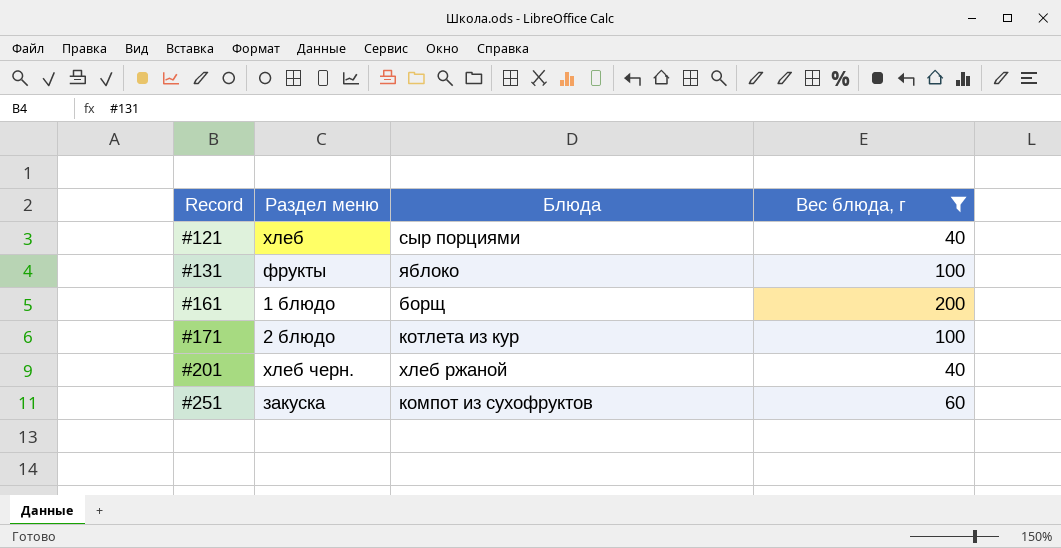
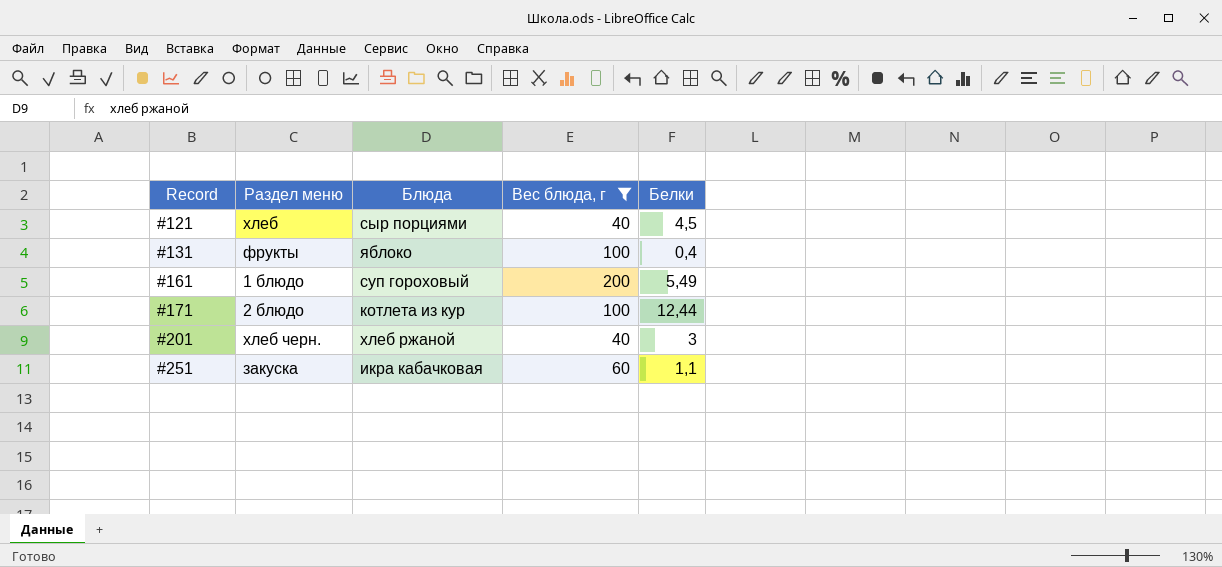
column Белки | position: none -> 5
#161 | Блюда: борщ -> суп гороховый
#251 | Блюда: компот из сухофруктов -> икра кабачковая

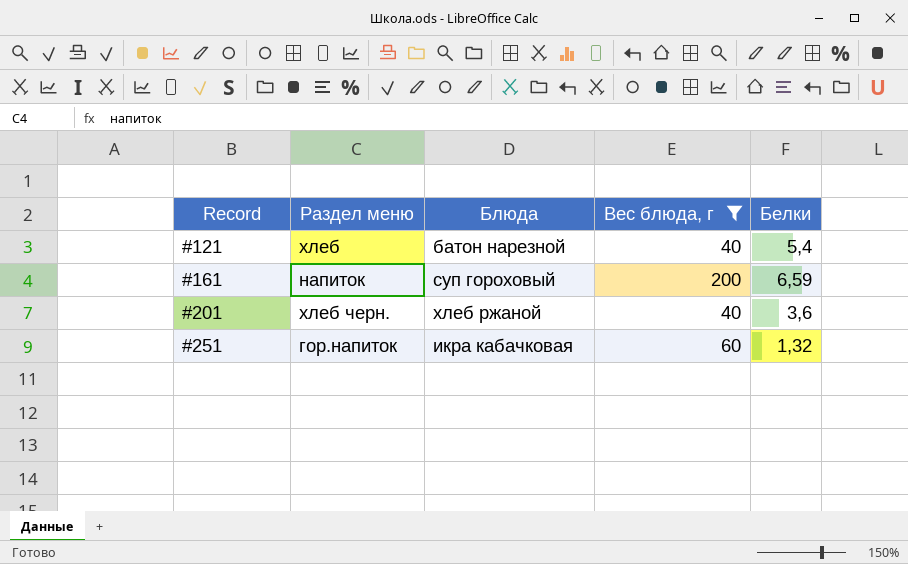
row #131: фрукты | яблоко | 100 | 0,4 -> none
row #171: 2 блюдо | котлета из кур | 100 | 12,44 -> none
#121 | Блюда: сыр порциями -> батон нарезной
#121 | Белки: 4,5 -> 5,4
#161 | Раздел меню: 1 блюдо -> напиток
#161 | Белки: 5,49 -> 6,59
#201 | Белки: 3 -> 3,6
#251 | Раздел меню: закуска -> гор.напиток
#251 | Белки: 1,1 -> 1,32

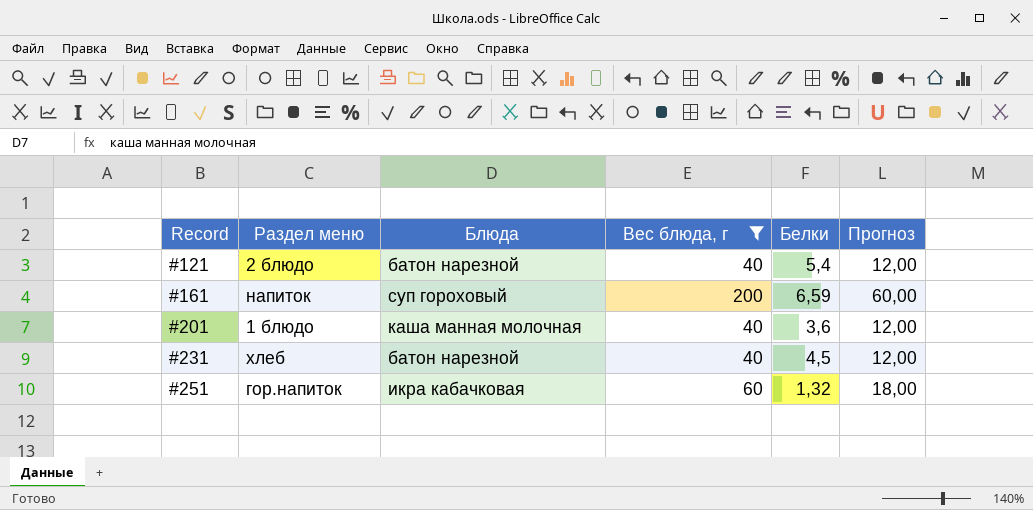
column Прогноз | formula: none -> [Вес блюда, г] * 0,3
#121 | Раздел меню: хлеб -> 2 блюдо
#201 | Раздел меню: хлеб черн. -> 1 блюдо
#201 | Блюда: хлеб ржаной -> каша манная молочная
row #231: none -> хлеб | батон нарезной | 40 | 4,5 | 12,00

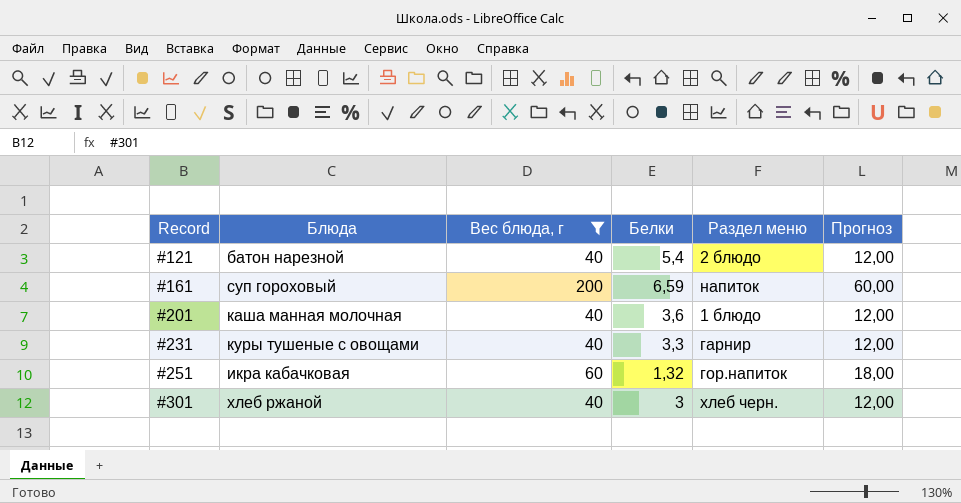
column Раздел меню | position: 2 -> 5
#231 | Блюда: батон нарезной -> куры тушеные с овощами
#231 | Белки: 4,5 -> 3,3
#231 | Раздел меню: хлеб -> гарнир
row #301: none -> хлеб ржаной | 40 | 3 | хлеб черн. | 12,00

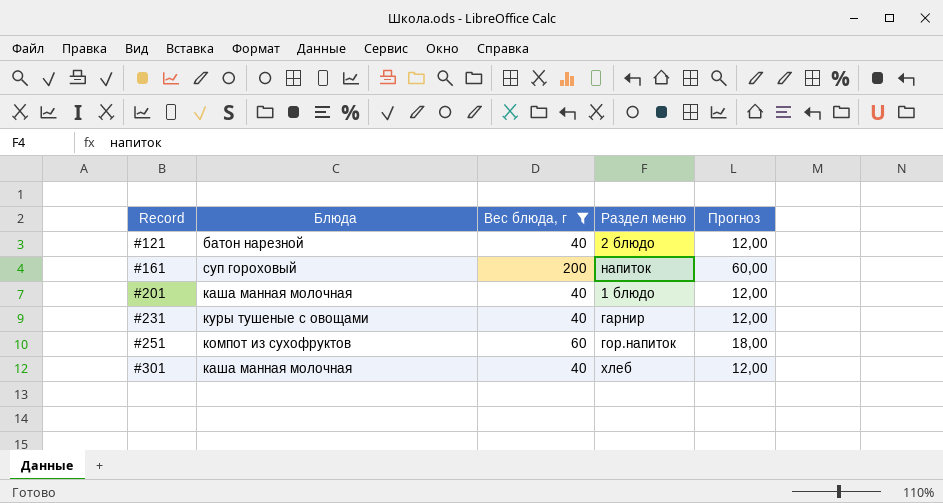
column Белки | position: 4 -> none
#251 | Блюда: икра кабачковая -> компот из сухофруктов
#301 | Блюда: хлеб ржаной -> каша манная молочная
#301 | Раздел меню: хлеб черн. -> хлеб

